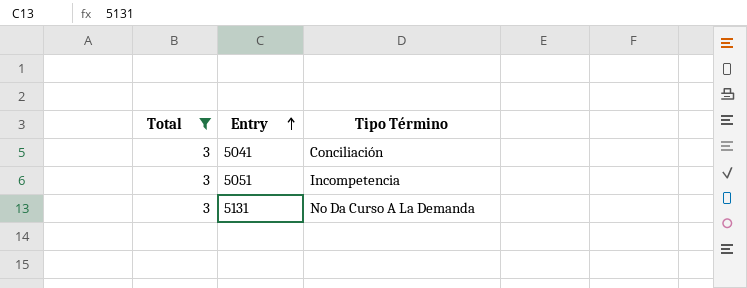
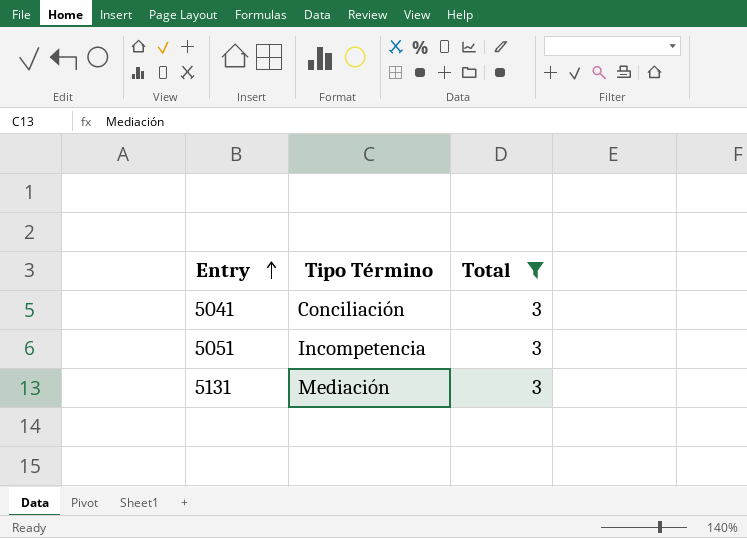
column Total | position: 1 -> 3
5131 | Tipo Término: No Da Curso A La Demanda -> Mediación

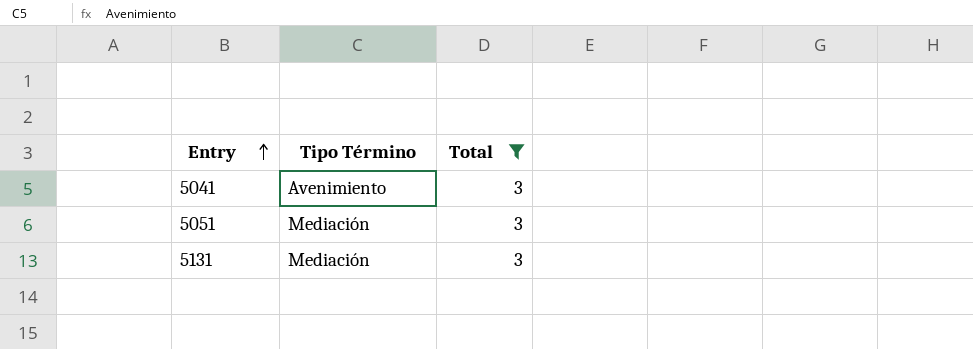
5041 | Tipo Término: Conciliación -> Avenimiento
5051 | Tipo Término: Incompetencia -> Mediación

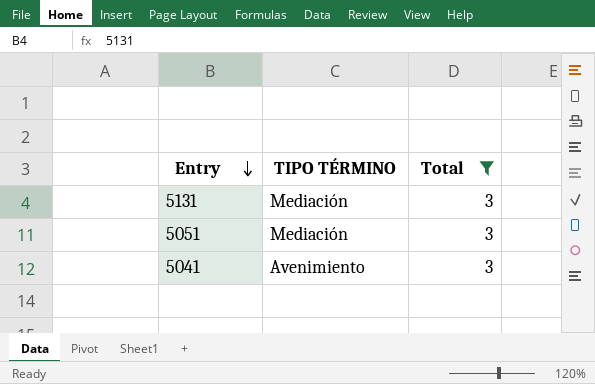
row order: Entry ascending -> Entry descending
column name: Tipo Término -> TIPO TÉRMINO

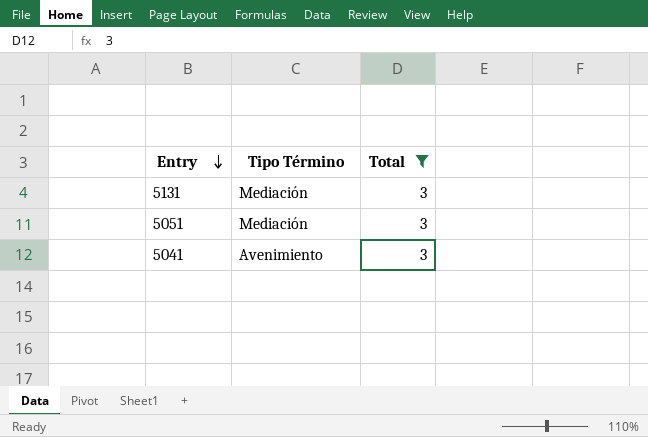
column name: TIPO TÉRMINO -> Tipo Término

